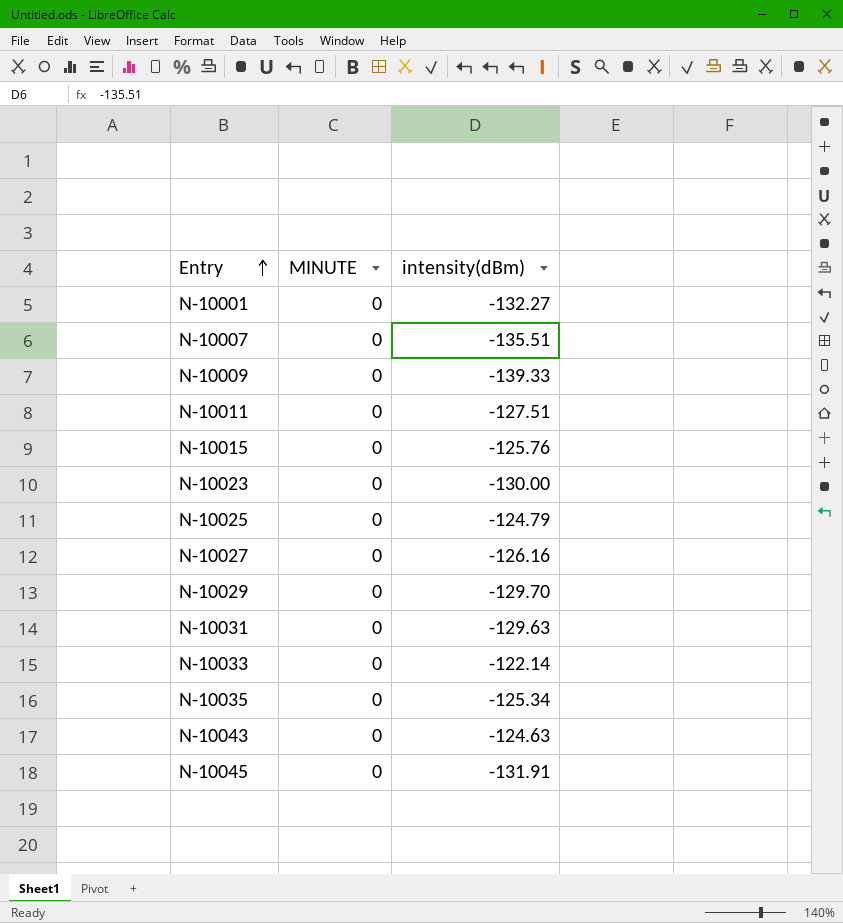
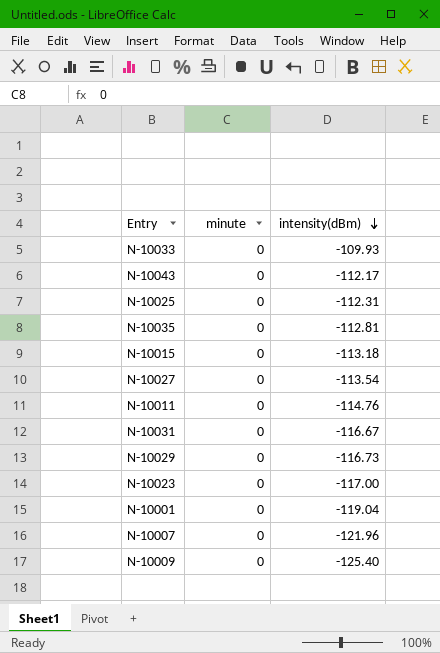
row order: Entry ascending -> intensity(dBm) descending
column name: MINUTE -> minute
row N-10045: 0 | -131.91 -> none
N-10033 | intensity(dBm): -122.14 -> -109.93
N-10043 | intensity(dBm): -124.63 -> -112.17
N-10025 | intensity(dBm): -124.79 -> -112.31
N-10035 | intensity(dBm): -125.34 -> -112.81
N-10015 | intensity(dBm): -125.76 -> -113.18
N-10027 | intensity(dBm): -126.16 -> -113.54
N-10011 | intensity(dBm): -127.51 -> -114.76
N-10031 | intensity(dBm): -129.63 -> -116.67
N-10029 | intensity(dBm): -129.70 -> -116.73
N-10023 | intensity(dBm): -130.00 -> -117.00
N-10001 | intensity(dBm): -132.27 -> -119.04
N-10007 | intensity(dBm): -135.51 -> -121.96
N-10009 | intensity(dBm): -139.33 -> -125.40

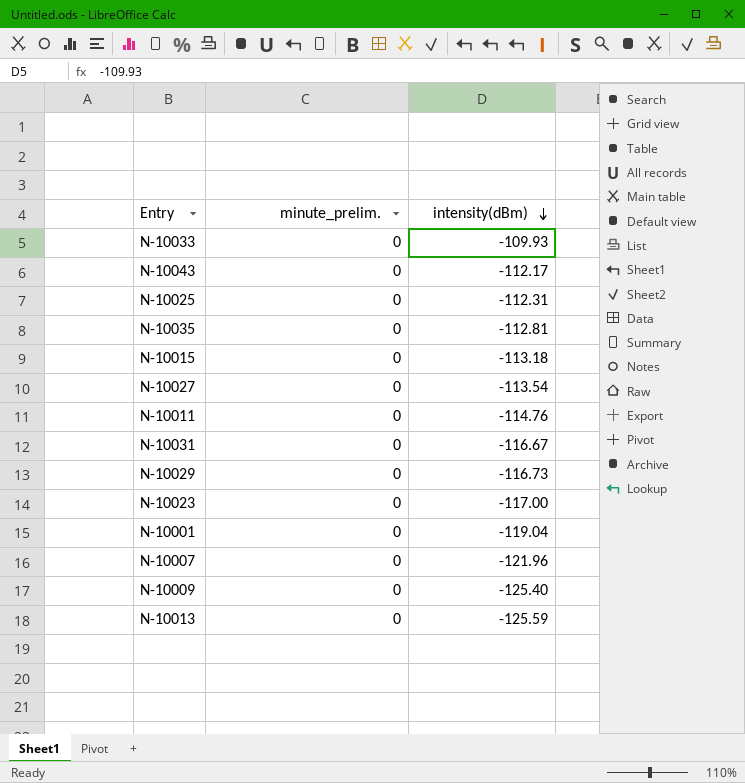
column name: minute -> minute_prelim.
row N-10013: none -> 0 | -125.59

